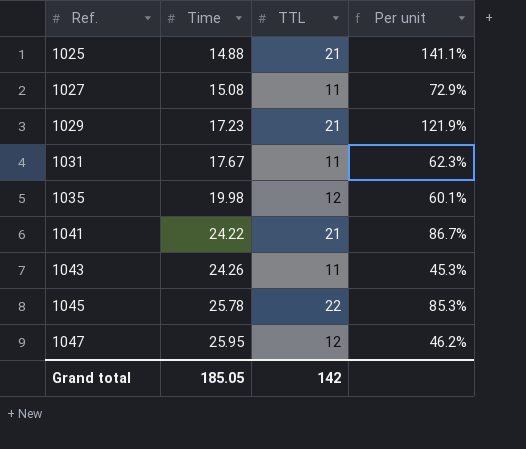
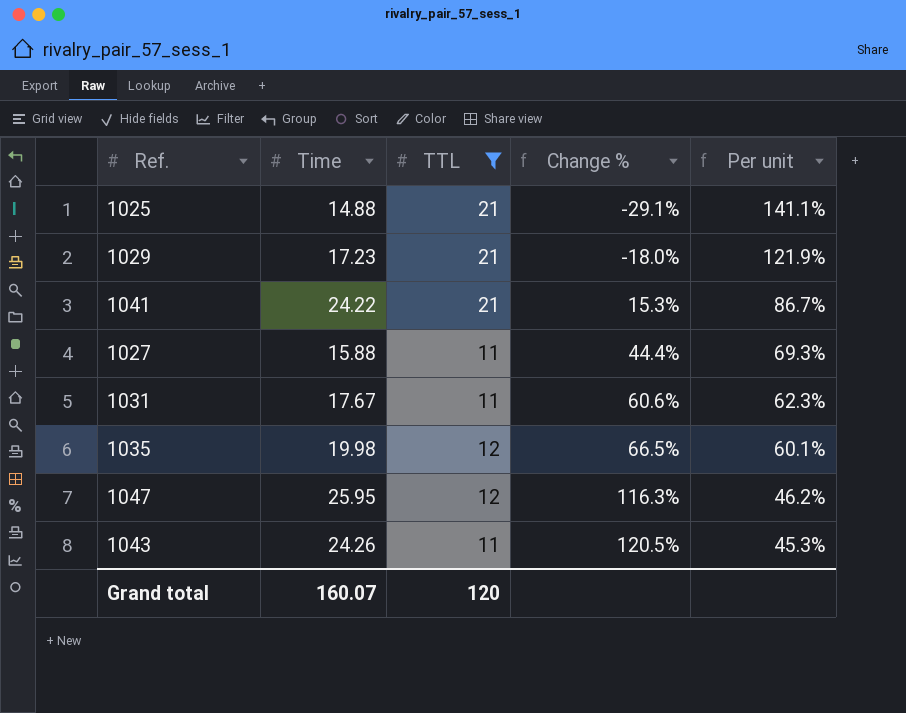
filter: none -> TTL != 22
row order: Ref. ascending -> Change % ascending
column Change % | formula: none -> ([Time] - [TTL]) / [TTL]
1027 | Time: 15.08 -> 15.88
1027 | Per unit: 72.9% -> 69.3%
Grand total | Time: 185.05 -> 160.07
Grand total | TTL: 142 -> 120

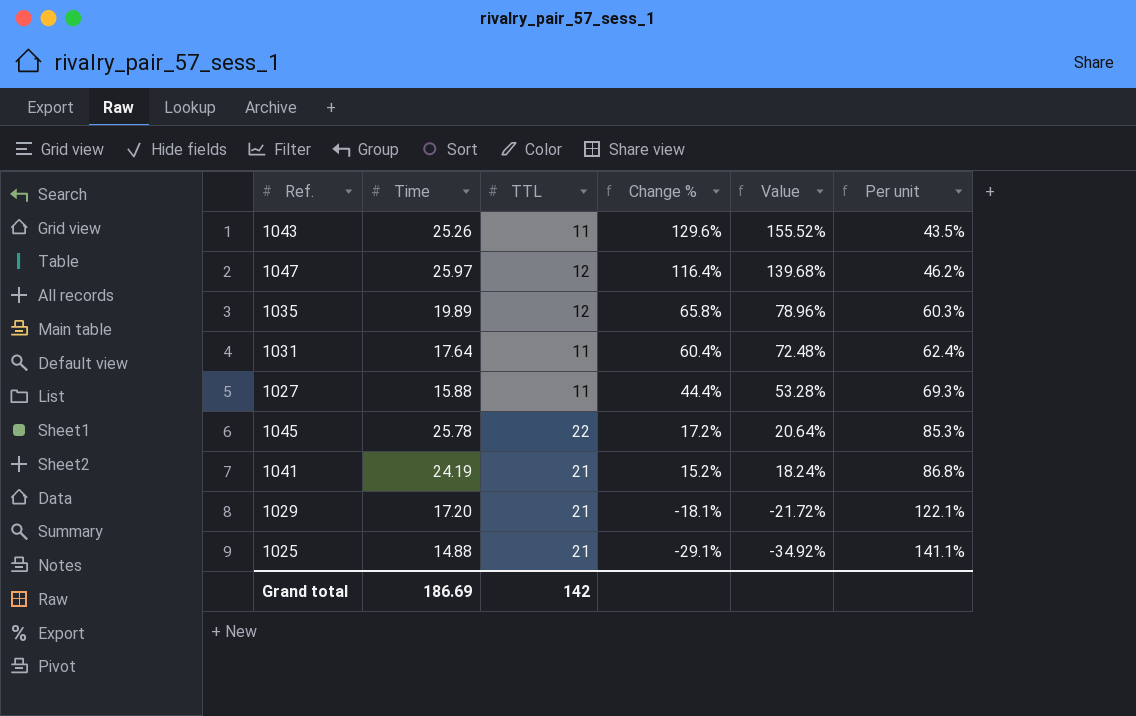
filter: TTL != 22 -> none
row order: Change % ascending -> Change % descending
column Value | formula: none -> [Change %] * 1.2
1043 | Time: 24.26 -> 25.26
1043 | Change %: 120.5% -> 129.6%
1043 | Per unit: 45.3% -> 43.5%
1047 | Time: 25.95 -> 25.97
1047 | Change %: 116.3% -> 116.4%
1035 | Time: 19.98 -> 19.89
1035 | Change %: 66.5% -> 65.8%
1035 | Per unit: 60.1% -> 60.3%
1031 | Time: 17.67 -> 17.64
1031 | Change %: 60.6% -> 60.4%
1031 | Per unit: 62.3% -> 62.4%
1041 | Time: 24.22 -> 24.19
1041 | Change %: 15.3% -> 15.2%
1041 | Per unit: 86.7% -> 86.8%
1029 | Time: 17.23 -> 17.20
1029 | Change %: -18.0% -> -18.1%
1029 | Per unit: 121.9% -> 122.1%
Grand total | Time: 160.07 -> 186.69
Grand total | TTL: 120 -> 142

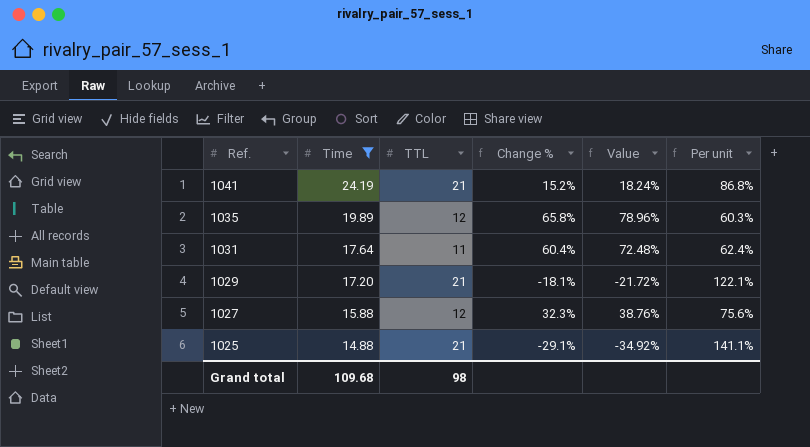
filter: none -> Time <= 24.19
row order: Change % descending -> Ref. descending
1027 | TTL: 11 -> 12
1027 | Change %: 44.4% -> 32.3%
1027 | Value: 53.28% -> 38.76%
1027 | Per unit: 69.3% -> 75.6%
Grand total | Time: 186.69 -> 109.68
Grand total | TTL: 142 -> 98

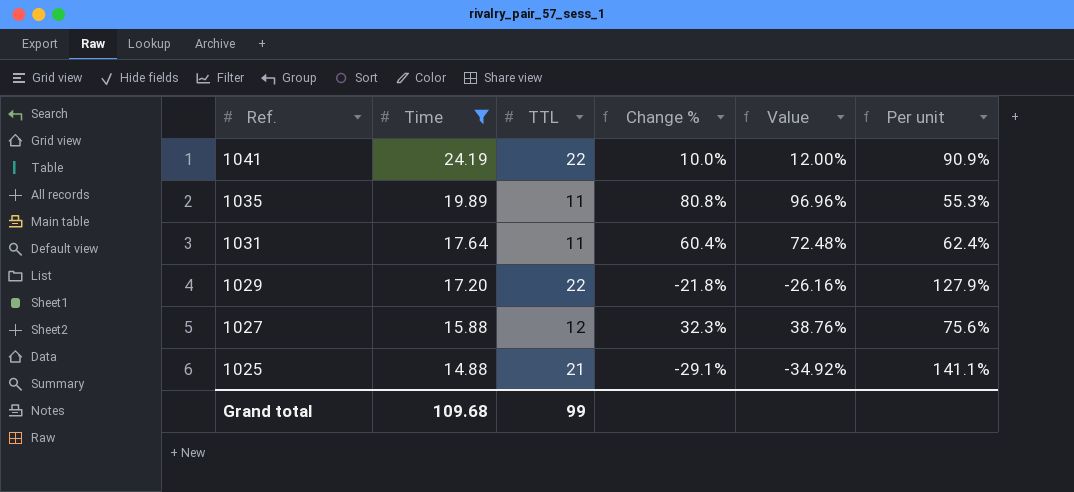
1041 | TTL: 21 -> 22
1041 | Change %: 15.2% -> 10.0%
1041 | Value: 18.24% -> 12.00%
1041 | Per unit: 86.8% -> 90.9%
1035 | TTL: 12 -> 11
1035 | Change %: 65.8% -> 80.8%
1035 | Value: 78.96% -> 96.96%
1035 | Per unit: 60.3% -> 55.3%
1029 | TTL: 21 -> 22
1029 | Change %: -18.1% -> -21.8%
1029 | Value: -21.72% -> -26.16%
1029 | Per unit: 122.1% -> 127.9%
Grand total | TTL: 98 -> 99

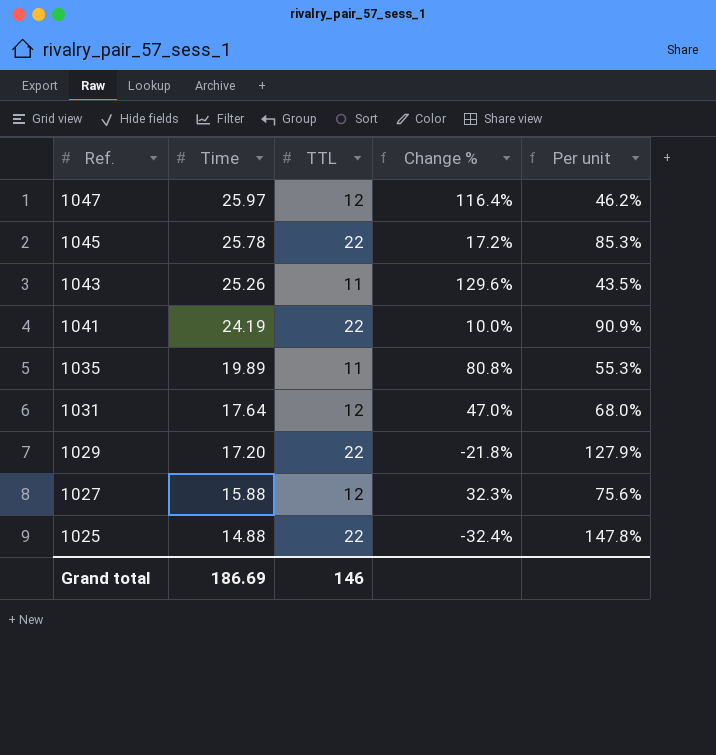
filter: Time <= 24.19 -> none
column Value | formula: [Change %] * 1.2 -> none
1031 | TTL: 11 -> 12
1031 | Change %: 60.4% -> 47.0%
1031 | Per unit: 62.4% -> 68.0%
1025 | TTL: 21 -> 22
1025 | Change %: -29.1% -> -32.4%
1025 | Per unit: 141.1% -> 147.8%
Grand total | Time: 109.68 -> 186.69
Grand total | TTL: 99 -> 146

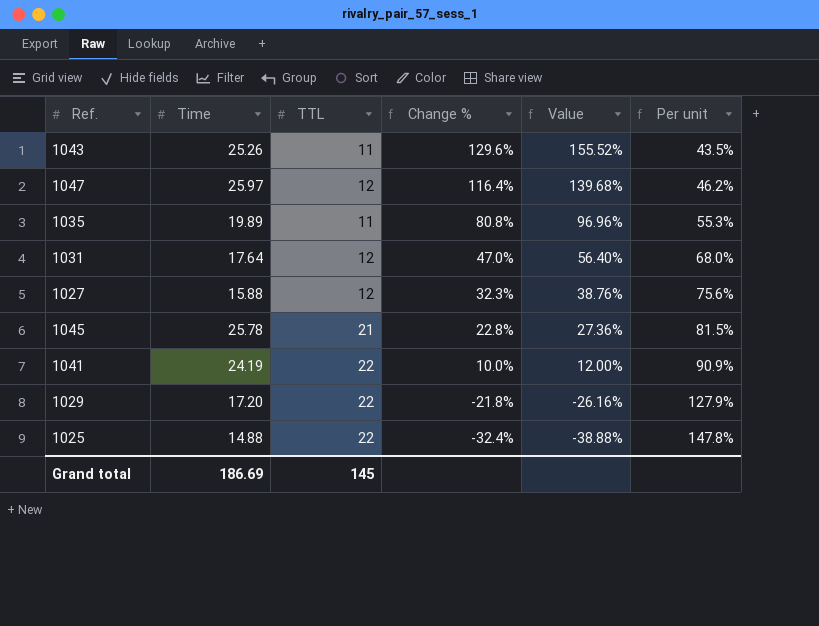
row order: Ref. descending -> Change % descending
column Value | formula: none -> [Change %] * 1.2
1045 | TTL: 22 -> 21
1045 | Change %: 17.2% -> 22.8%
1045 | Per unit: 85.3% -> 81.5%
Grand total | TTL: 146 -> 145

